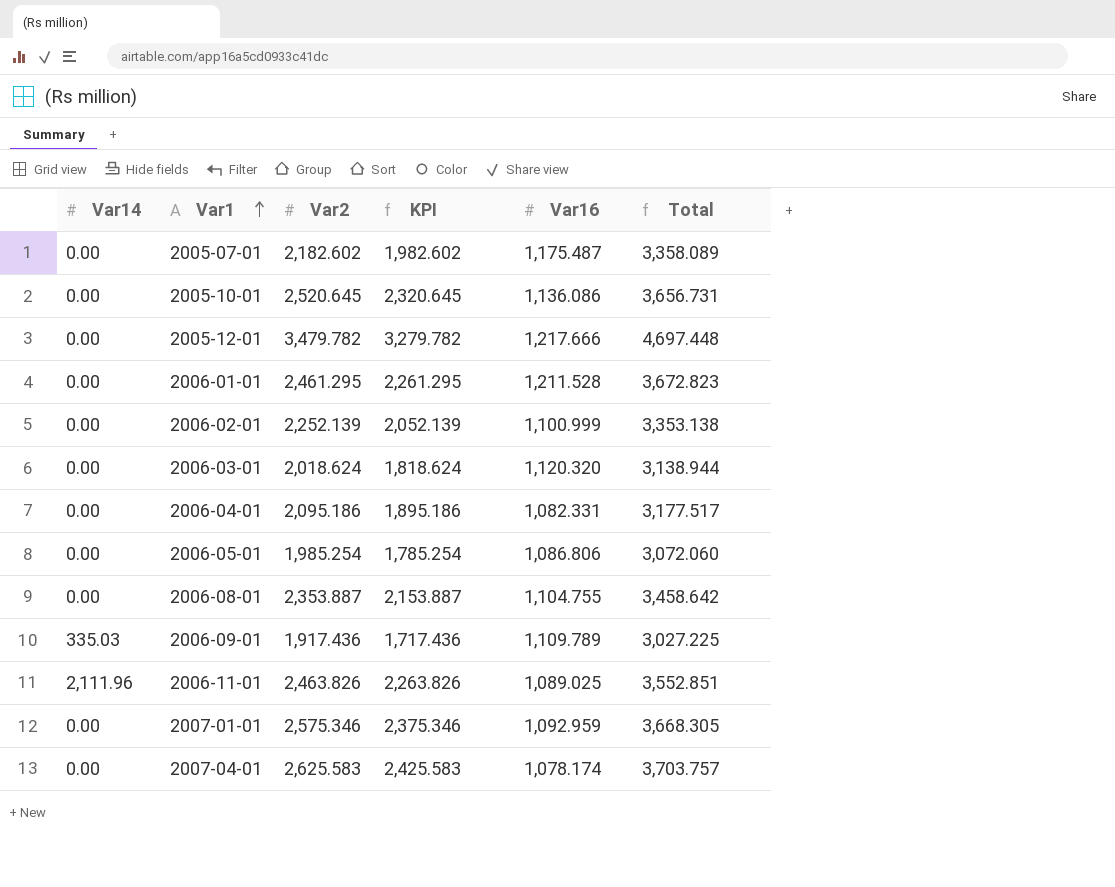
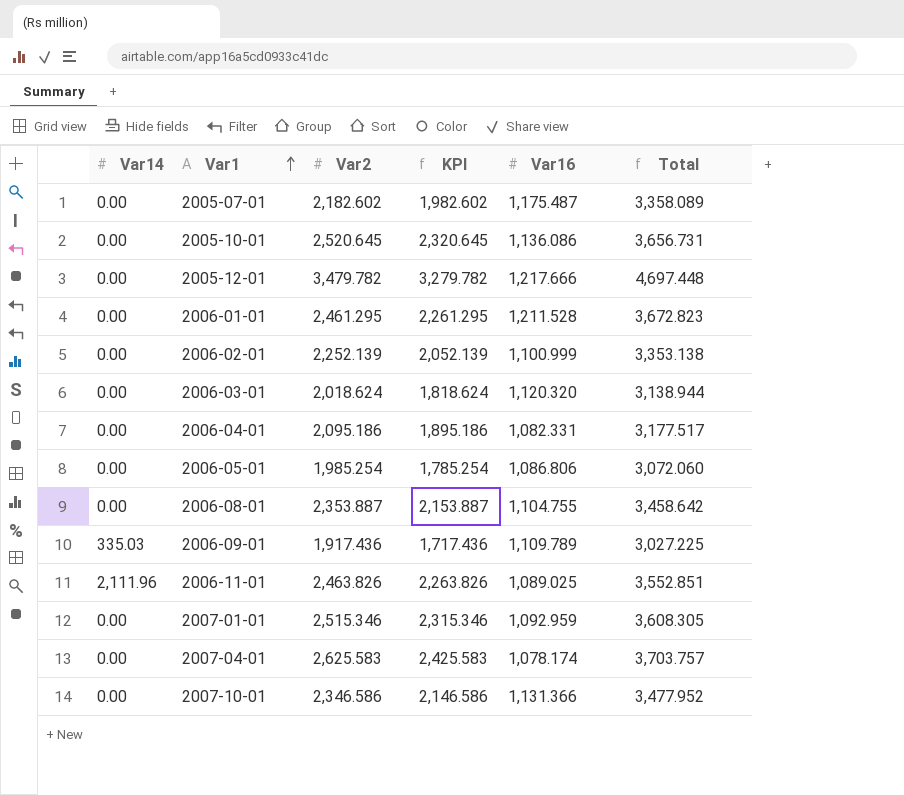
2007-01-01 | Var2: 2,575.346 -> 2,515.346
2007-01-01 | KPI: 2,375.346 -> 2,315.346
2007-01-01 | Total: 3,668.305 -> 3,608.305
row 2007-10-01: none -> 0.00 | 2,346.586 | 2,146.586 | 1,131.366 | 3,477.952

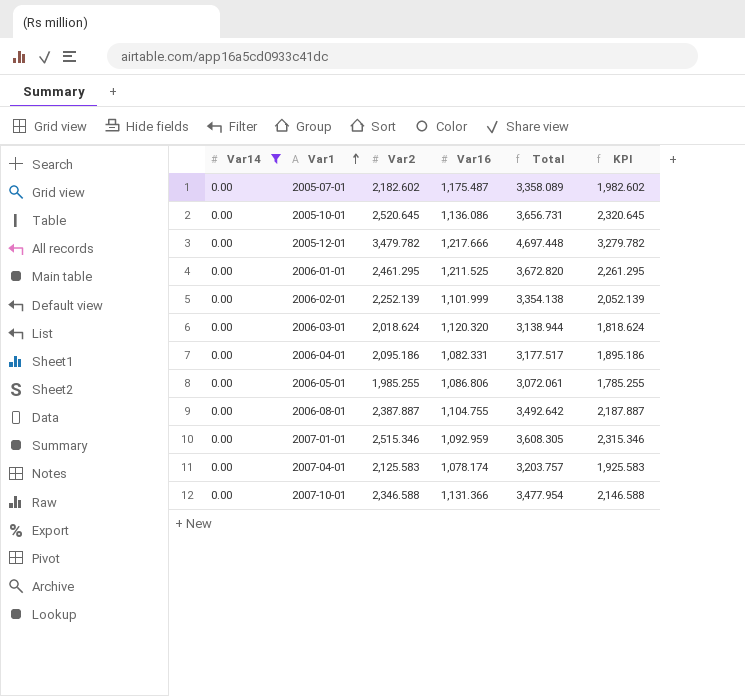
filter: none -> Var14 = 0.00
column KPI | position: 4 -> 6
2006-01-01 | Var16: 1,211.528 -> 1,211.525
2006-01-01 | Total: 3,672.823 -> 3,672.820
2006-02-01 | Var16: 1,100.999 -> 1,101.999
2006-02-01 | Total: 3,353.138 -> 3,354.138
2006-05-01 | Var2: 1,985.254 -> 1,985.255
2006-05-01 | Total: 3,072.060 -> 3,072.061
2006-05-01 | KPI: 1,785.254 -> 1,785.255
2006-08-01 | Var2: 2,353.887 -> 2,387.887
2006-08-01 | Total: 3,458.642 -> 3,492.642
2006-08-01 | KPI: 2,153.887 -> 2,187.887
2007-04-01 | Var2: 2,625.583 -> 2,125.583
2007-04-01 | Total: 3,703.757 -> 3,203.757
2007-04-01 | KPI: 2,425.583 -> 1,925.583
2007-10-01 | Var2: 2,346.586 -> 2,346.588
2007-10-01 | Total: 3,477.952 -> 3,477.954
2007-10-01 | KPI: 2,146.586 -> 2,146.588

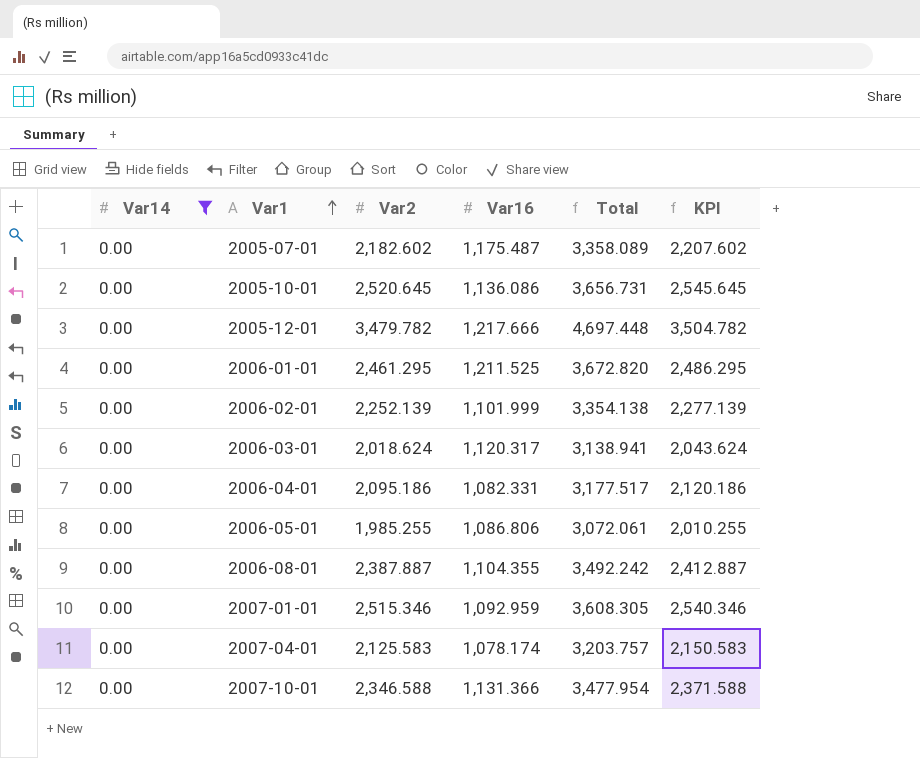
column KPI | formula: [Var2] - 200 -> [Var2] + 25
2006-03-01 | Var16: 1,120.320 -> 1,120.317
2006-03-01 | Total: 3,138.944 -> 3,138.941
2006-08-01 | Var16: 1,104.755 -> 1,104.355
2006-08-01 | Total: 3,492.642 -> 3,492.242

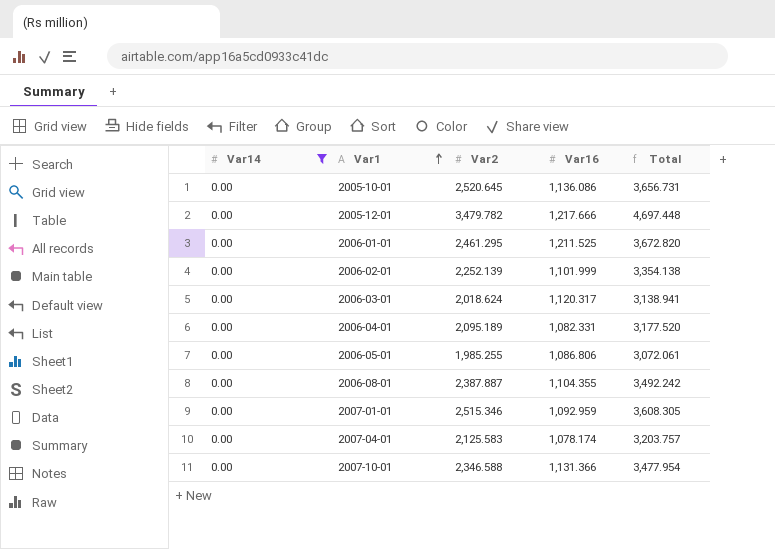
column KPI | formula: [Var2] + 25 -> none
row 2005-07-01: 0.00 | 2,182.602 | 1,175.487 | 3,358.089 | 2,207.602 -> none
2006-04-01 | Var2: 2,095.186 -> 2,095.189
2006-04-01 | Total: 3,177.517 -> 3,177.520

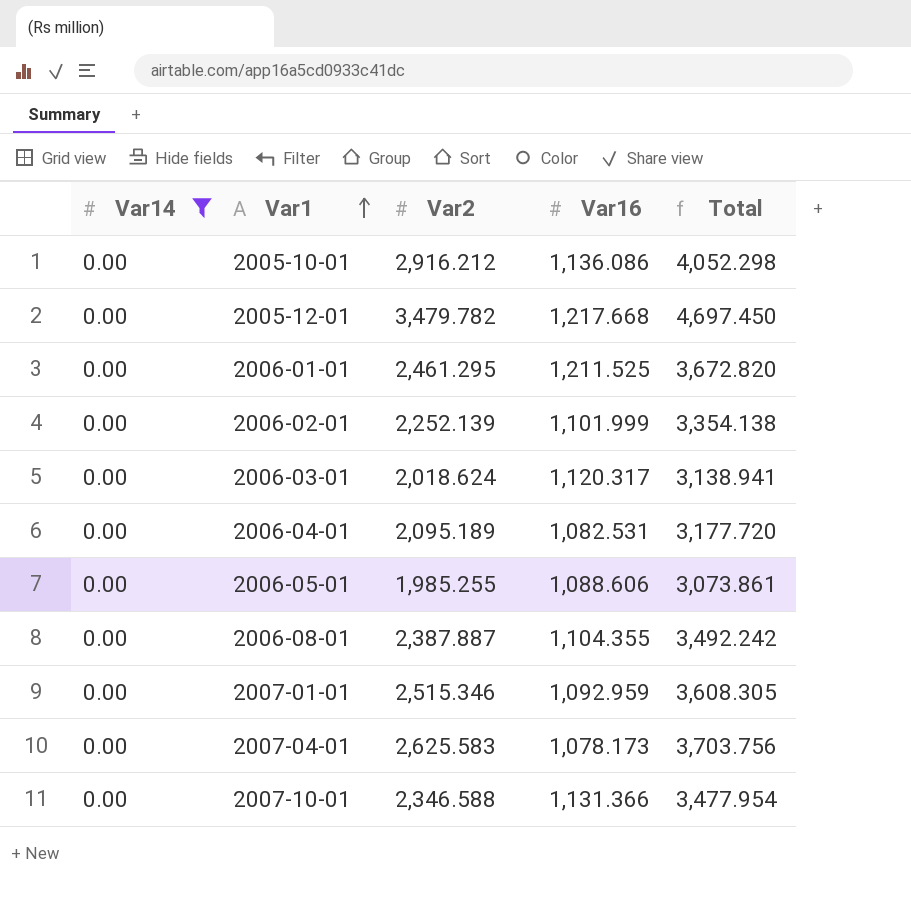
2005-10-01 | Var2: 2,520.645 -> 2,916.212
2005-10-01 | Total: 3,656.731 -> 4,052.298
2005-12-01 | Var16: 1,217.666 -> 1,217.668
2005-12-01 | Total: 4,697.448 -> 4,697.450
2006-04-01 | Var16: 1,082.331 -> 1,082.531
2006-04-01 | Total: 3,177.520 -> 3,177.720
2006-05-01 | Var16: 1,086.806 -> 1,088.606
2006-05-01 | Total: 3,072.061 -> 3,073.861
2007-04-01 | Var2: 2,125.583 -> 2,625.583
2007-04-01 | Var16: 1,078.174 -> 1,078.173
2007-04-01 | Total: 3,203.757 -> 3,703.756

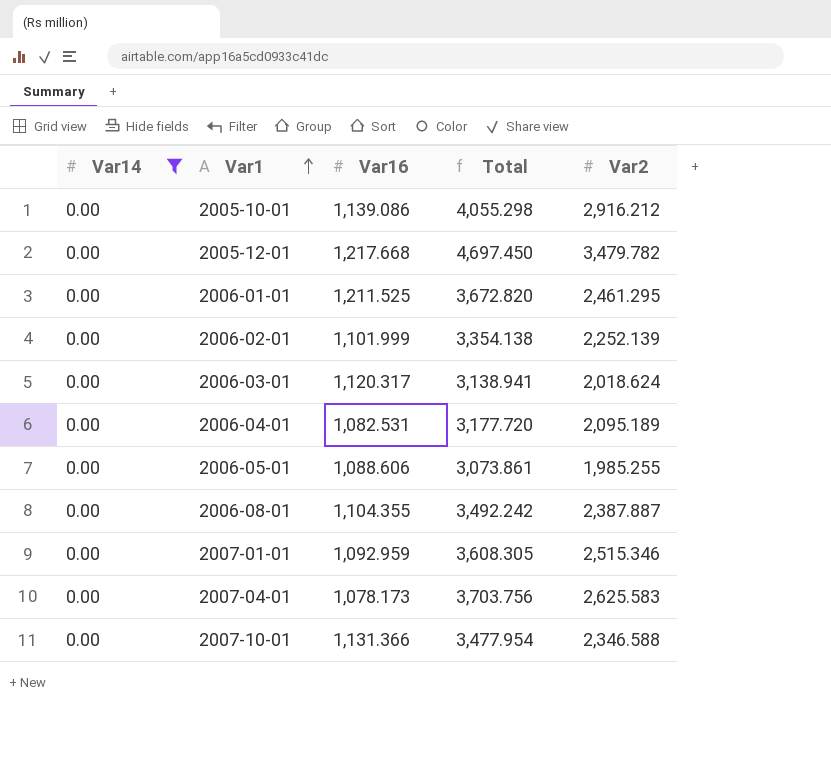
column Var2 | position: 3 -> 5
2005-10-01 | Var16: 1,136.086 -> 1,139.086
2005-10-01 | Total: 4,052.298 -> 4,055.298

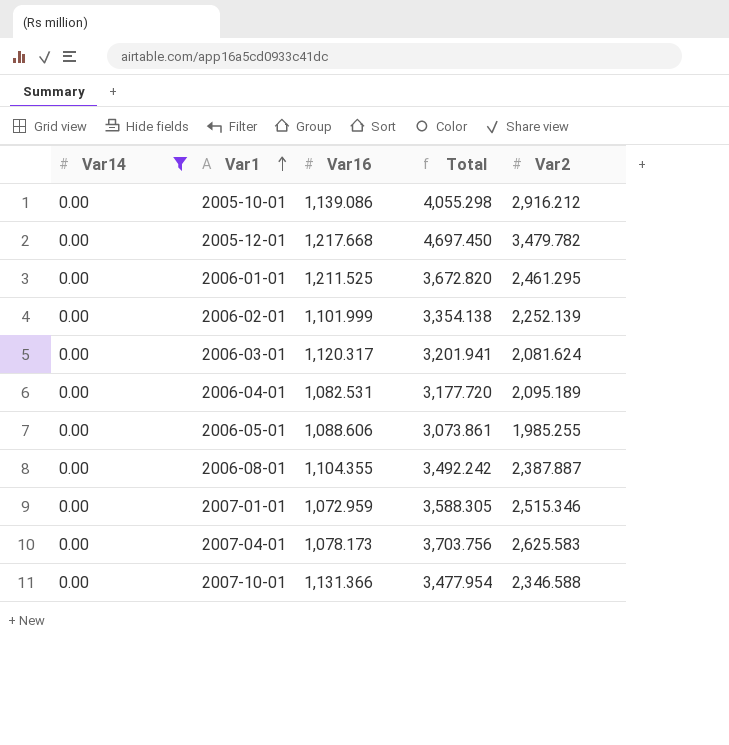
2006-03-01 | Total: 3,138.941 -> 3,201.941
2006-03-01 | Var2: 2,018.624 -> 2,081.624
2007-01-01 | Var16: 1,092.959 -> 1,072.959
2007-01-01 | Total: 3,608.305 -> 3,588.305

